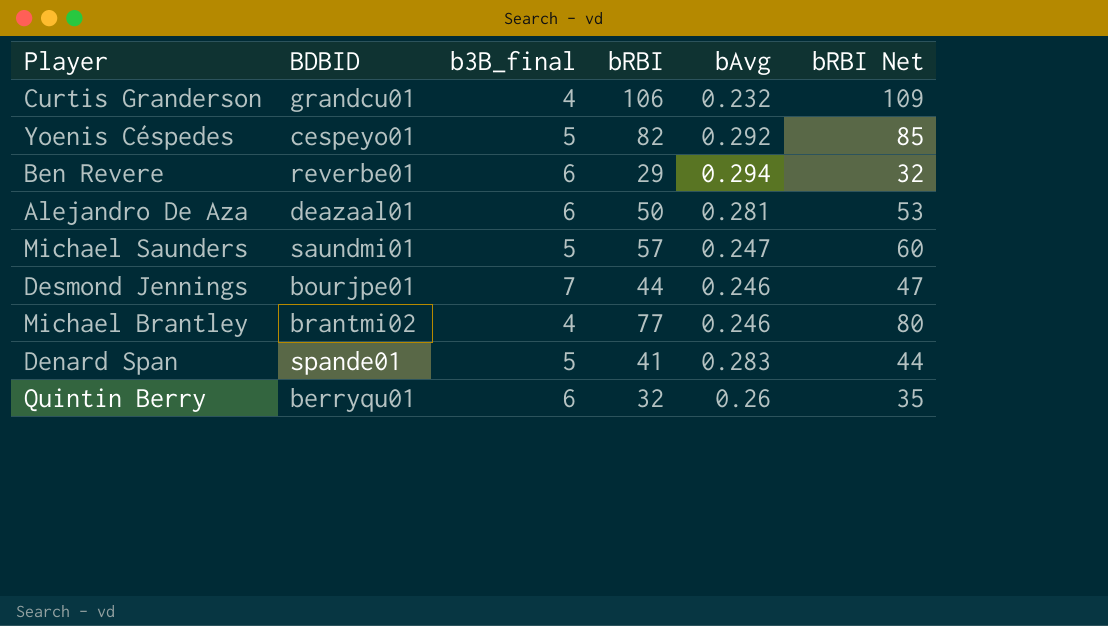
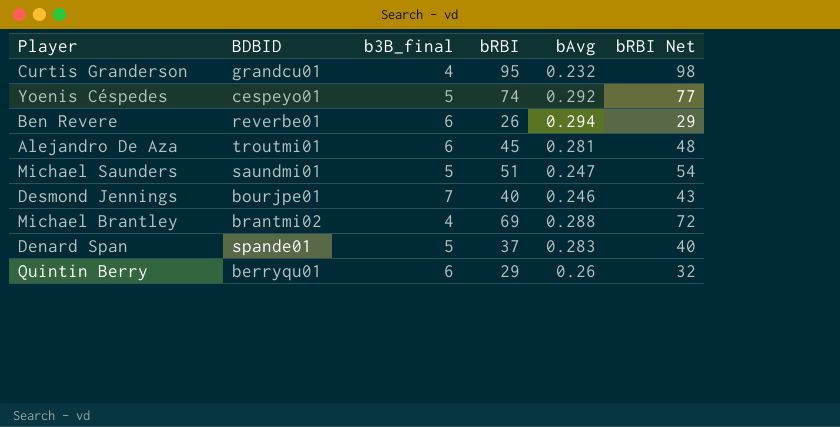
Curtis Granderson | bRBI: 106 -> 95
Curtis Granderson | bRBI Net: 109 -> 98
Yoenis Céspedes | bRBI: 82 -> 74
Yoenis Céspedes | bRBI Net: 85 -> 77
Ben Revere | bRBI: 29 -> 26
Ben Revere | bRBI Net: 32 -> 29
Alejandro De Aza | BDBID: deazaal01 -> troutmi01
Alejandro De Aza | bRBI: 50 -> 45
Alejandro De Aza | bRBI Net: 53 -> 48
Michael Saunders | bRBI: 57 -> 51
Michael Saunders | bRBI Net: 60 -> 54
Desmond Jennings | bRBI: 44 -> 40
Desmond Jennings | bRBI Net: 47 -> 43
Michael Brantley | bRBI: 77 -> 69
Michael Brantley | bAvg: 0.246 -> 0.288
Michael Brantley | bRBI Net: 80 -> 72
Denard Span | bRBI: 41 -> 37
Denard Span | bRBI Net: 44 -> 40
Quintin Berry | bRBI: 32 -> 29
Quintin Berry | bRBI Net: 35 -> 32

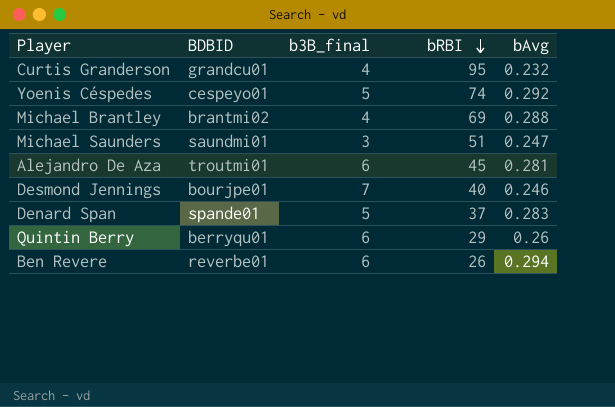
row order: none -> bRBI descending
column bRBI Net | formula: [bRBI] + 3 -> none
Michael Saunders | b3B_final: 5 -> 3

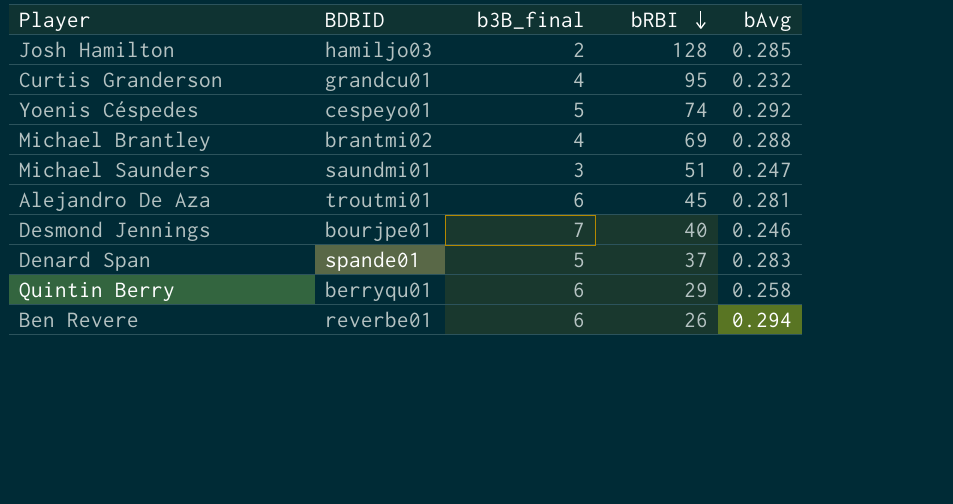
row Josh Hamilton: none -> hamiljo03 | 2 | 128 | 0.285
Quintin Berry | bAvg: 0.26 -> 0.258

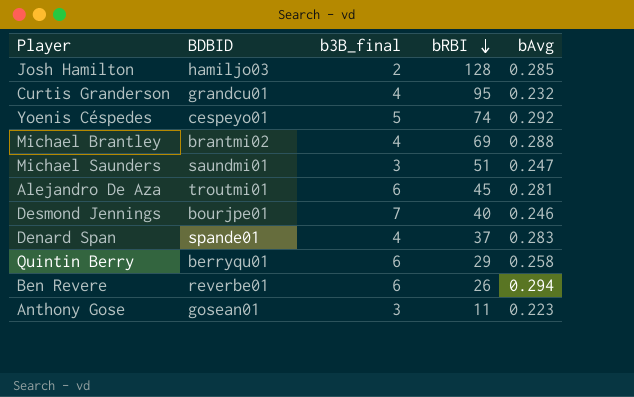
Denard Span | b3B_final: 5 -> 4
row Anthony Gose: none -> gosean01 | 3 | 11 | 0.223

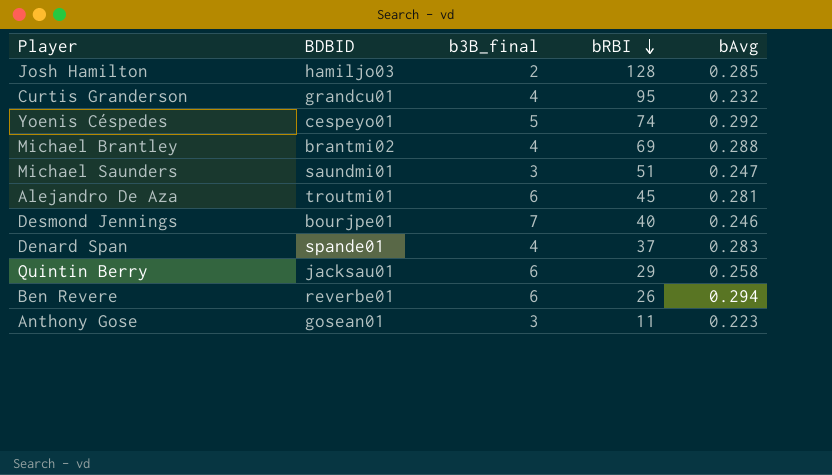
Quintin Berry | BDBID: berryqu01 -> jacksau01

